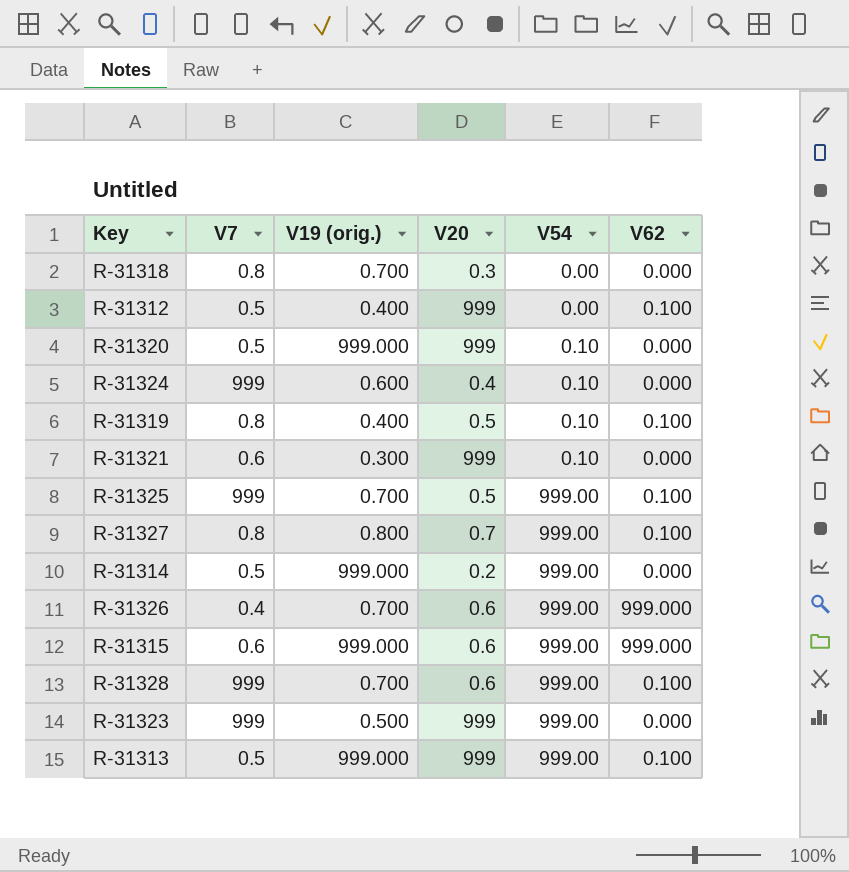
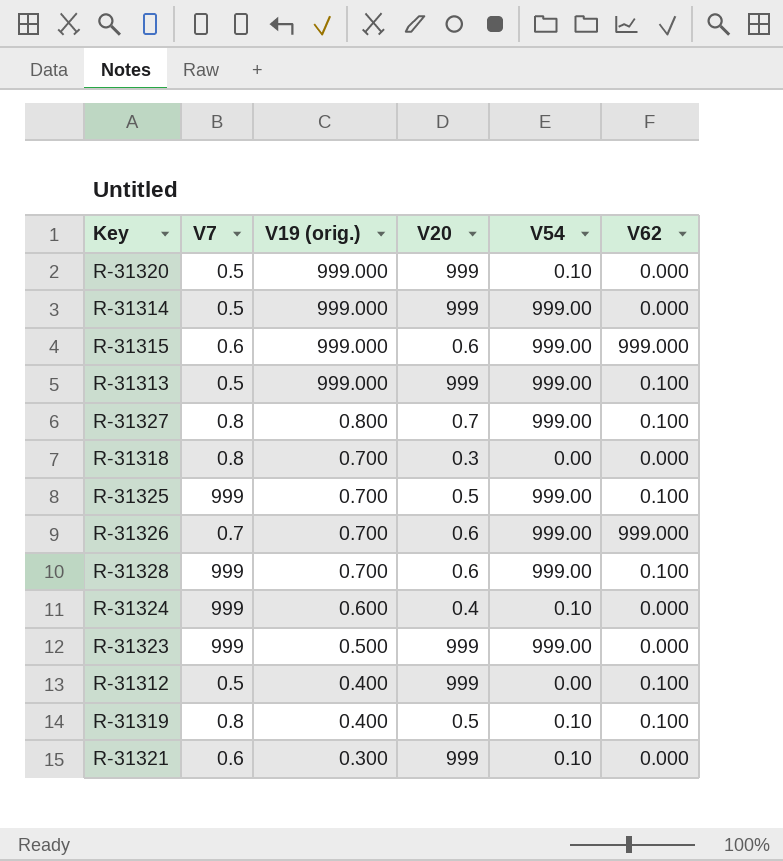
row order: V54 ascending -> V19 (orig.) descending
R-31314 | V20: 0.2 -> 999
R-31326 | V7: 0.4 -> 0.7

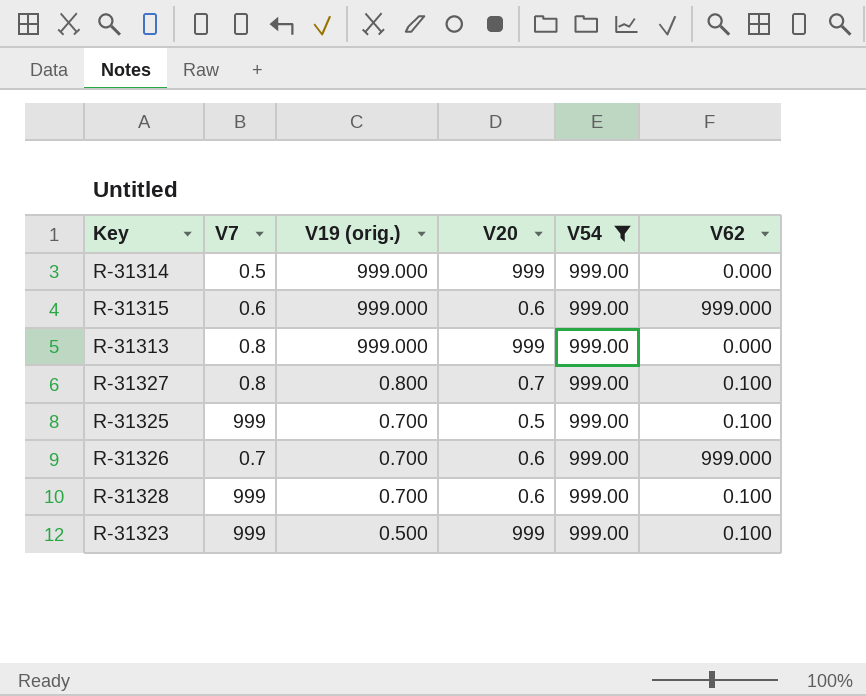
filter: none -> V54 = 999.00
R-31313 | V7: 0.5 -> 0.8
R-31313 | V62: 0.100 -> 0.000
R-31323 | V62: 0.000 -> 0.100

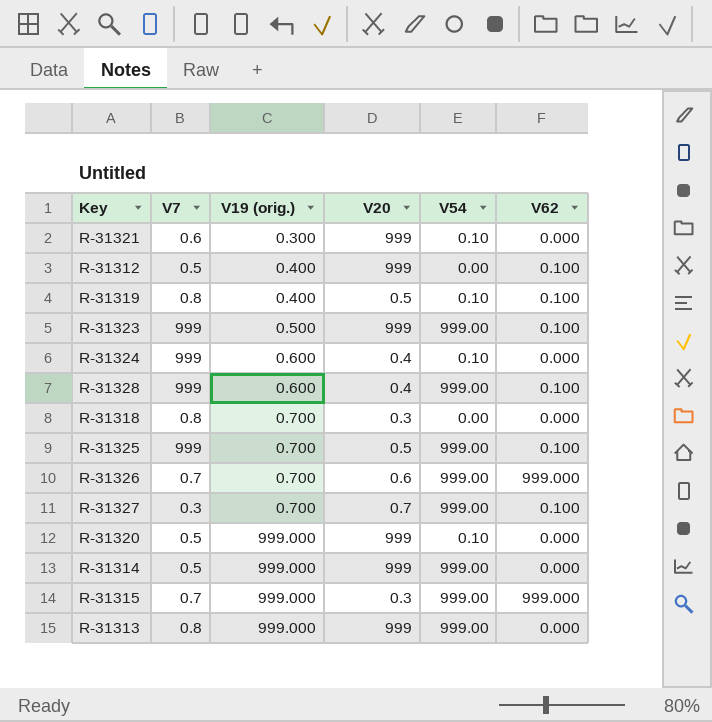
filter: V54 = 999.00 -> none
row order: V19 (orig.) descending -> V19 (orig.) ascending
R-31328 | V19 (orig.): 0.700 -> 0.600
R-31328 | V20: 0.6 -> 0.4
R-31327 | V7: 0.8 -> 0.3
R-31327 | V19 (orig.): 0.800 -> 0.700
R-31315 | V7: 0.6 -> 0.7
R-31315 | V20: 0.6 -> 0.3

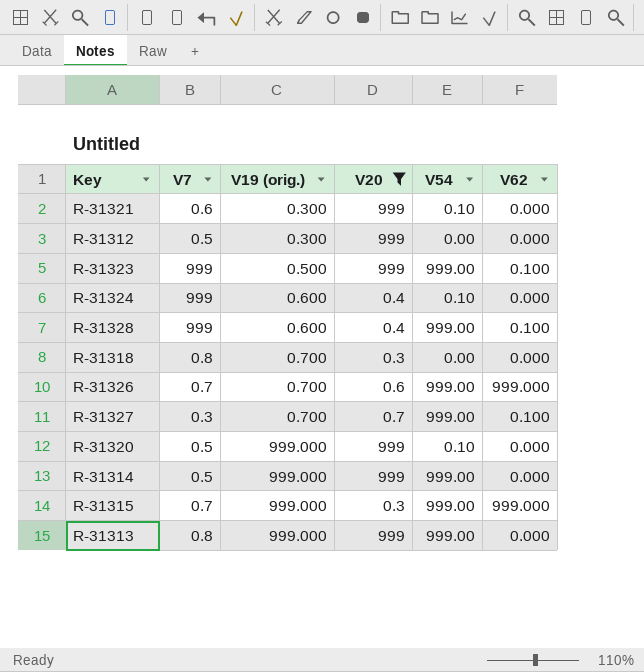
filter: none -> V20 != 0.5
R-31312 | V19 (orig.): 0.400 -> 0.300
R-31312 | V62: 0.100 -> 0.000

